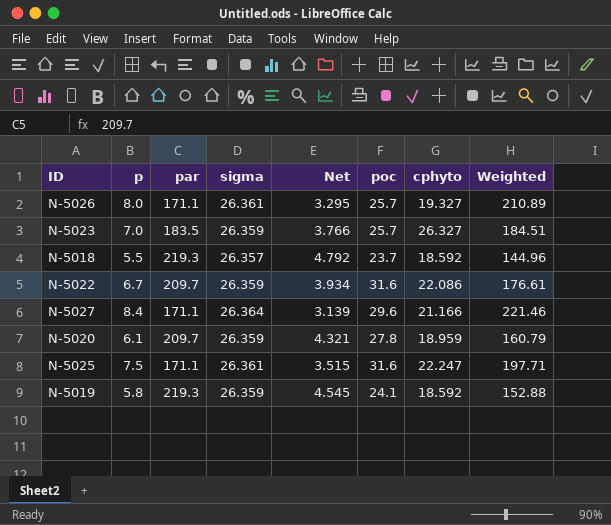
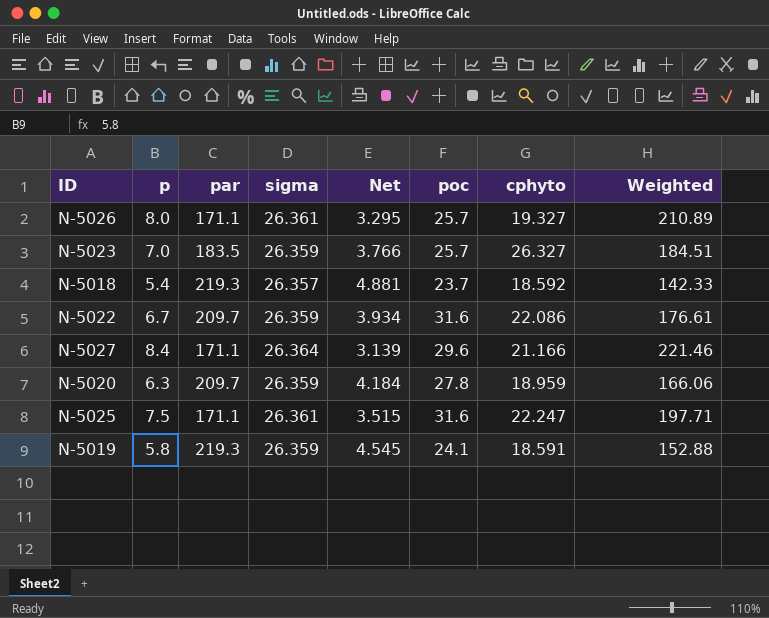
N-5018 | p: 5.5 -> 5.4
N-5018 | Net: 4.792 -> 4.881
N-5018 | Weighted: 144.96 -> 142.33
N-5020 | p: 6.1 -> 6.3
N-5020 | Net: 4.321 -> 4.184
N-5020 | Weighted: 160.79 -> 166.06
N-5019 | cphyto: 18.592 -> 18.591

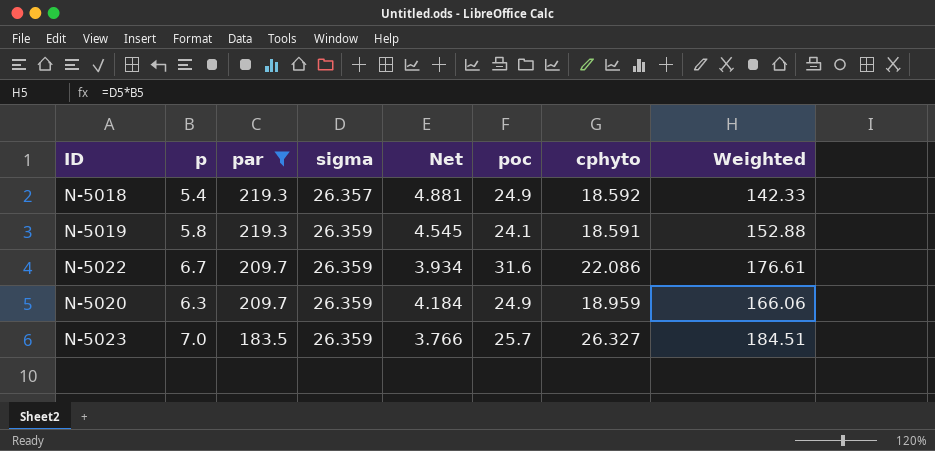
filter: none -> par != 171.1
row order: none -> par descending
N-5018 | poc: 23.7 -> 24.9
N-5020 | poc: 27.8 -> 24.9

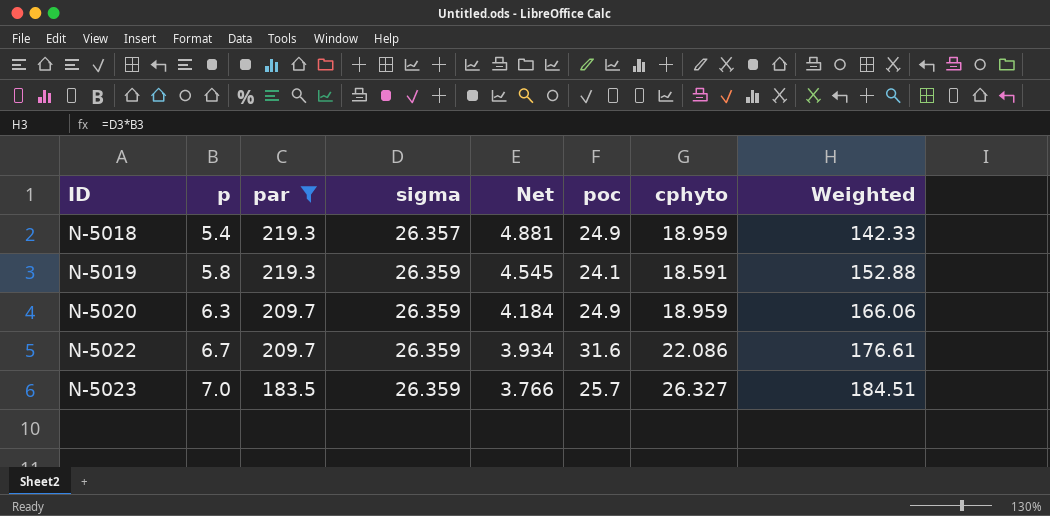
row order: par descending -> ID ascending
N-5018 | cphyto: 18.592 -> 18.959

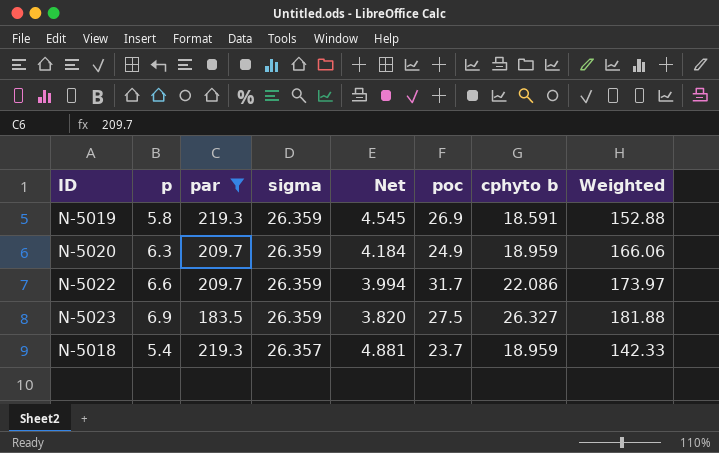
row order: ID ascending -> sigma descending
column name: cphyto -> cphyto b
N-5019 | poc: 24.1 -> 26.9
N-5022 | p: 6.7 -> 6.6
N-5022 | Net: 3.934 -> 3.994
N-5022 | poc: 31.6 -> 31.7
N-5022 | Weighted: 176.61 -> 173.97
N-5023 | p: 7.0 -> 6.9
N-5023 | Net: 3.766 -> 3.820
N-5023 | poc: 25.7 -> 27.5
N-5023 | Weighted: 184.51 -> 181.88
N-5018 | poc: 24.9 -> 23.7

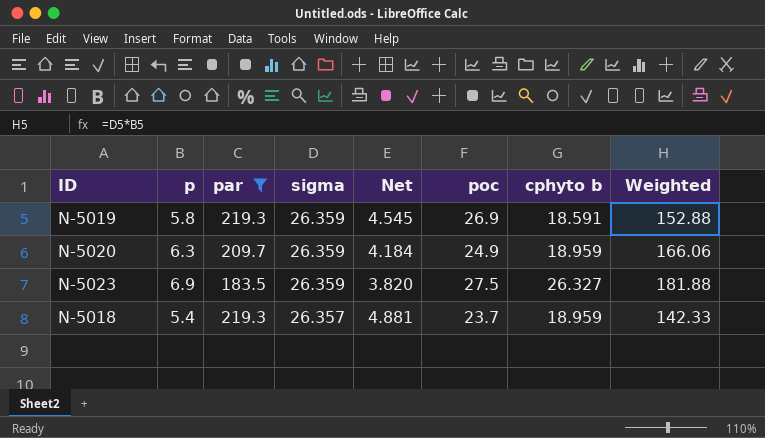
row N-5022: 6.6 | 209.7 | 26.359 | 3.994 | 31.7 | 22.086 | 173.97 -> none

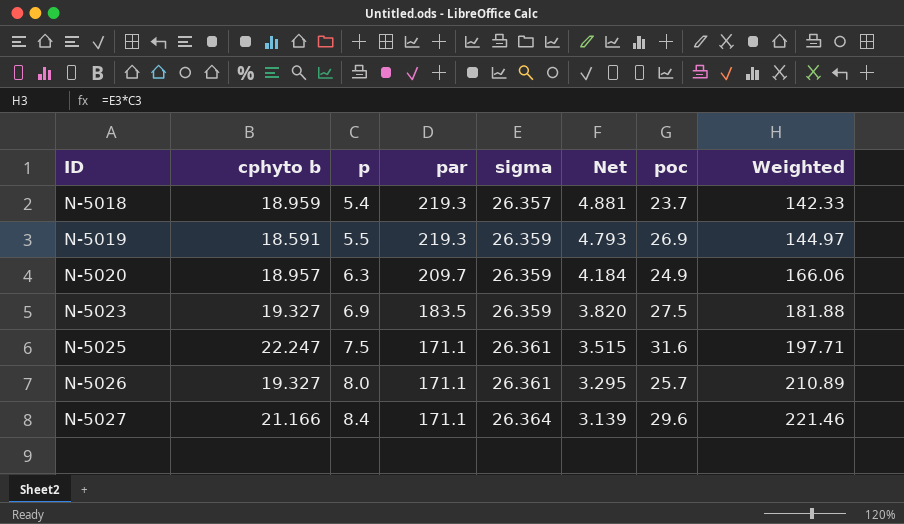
filter: par != 171.1 -> none
row order: sigma descending -> ID ascending
column cphyto b | position: 7 -> 2
N-5019 | p: 5.8 -> 5.5
N-5019 | Net: 4.545 -> 4.793
N-5019 | Weighted: 152.88 -> 144.97
N-5020 | cphyto b: 18.959 -> 18.957
N-5023 | cphyto b: 26.327 -> 19.327

